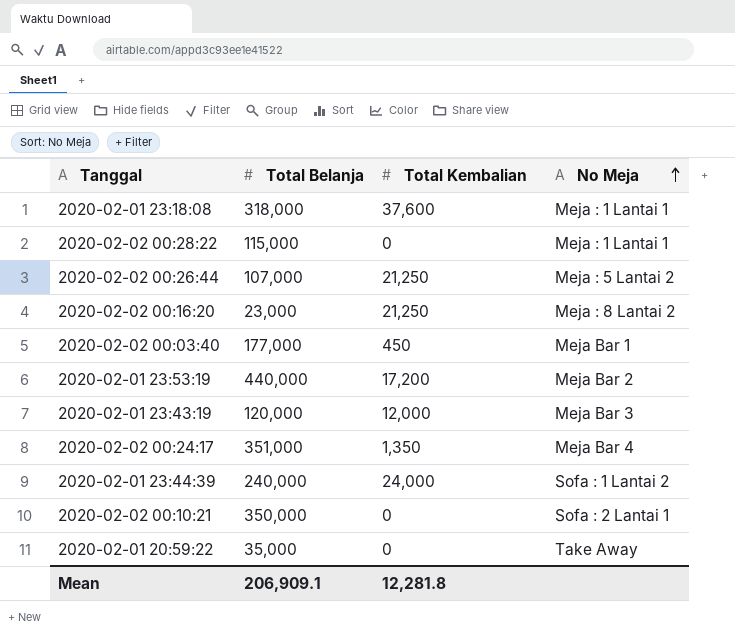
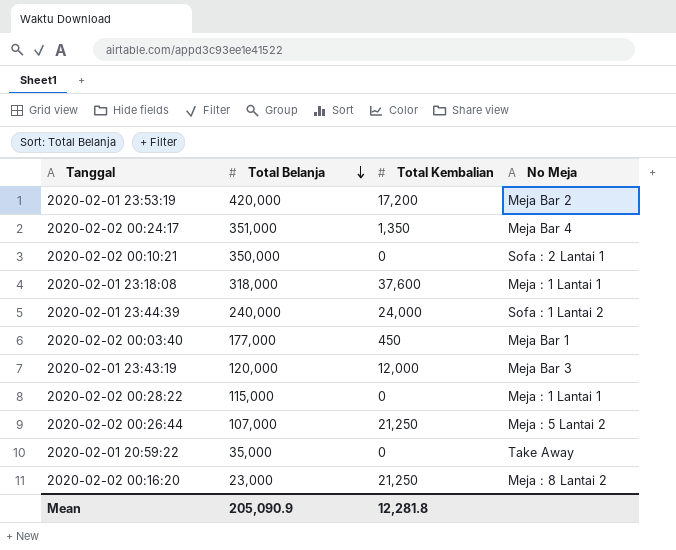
row order: No Meja ascending -> Total Belanja descending
2020-02-01 23:53:19 | Total Belanja: 440,000 -> 420,000
Mean | Total Belanja: 206,909.1 -> 205,090.9

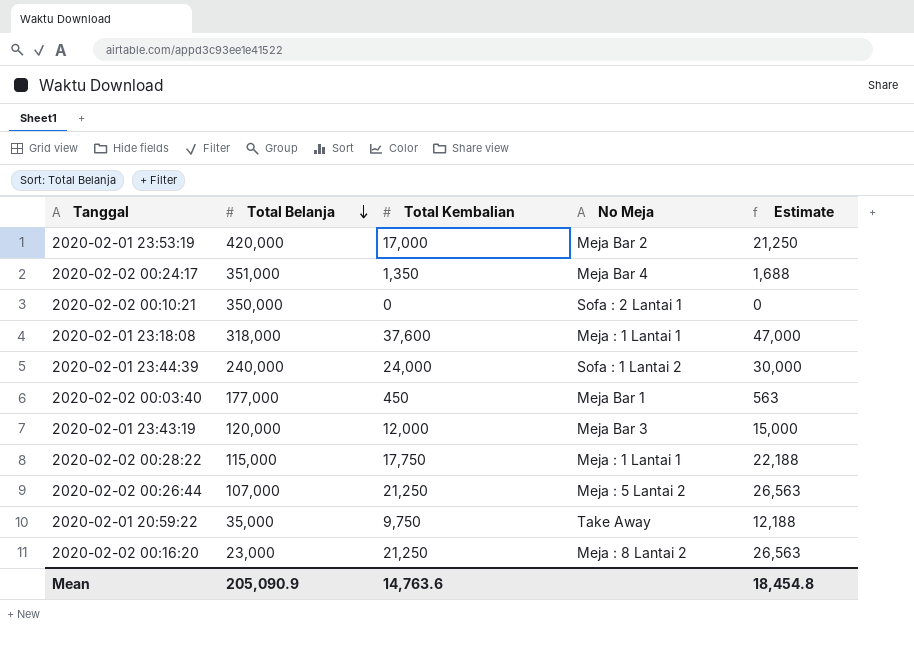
column Estimate | formula: none -> [Total Kembalian] * 1.25
2020-02-01 23:53:19 | Total Kembalian: 17,200 -> 17,000
2020-02-02 00:28:22 | Total Kembalian: 0 -> 17,750
2020-02-01 20:59:22 | Total Kembalian: 0 -> 9,750
Mean | Total Kembalian: 12,281.8 -> 14,763.6

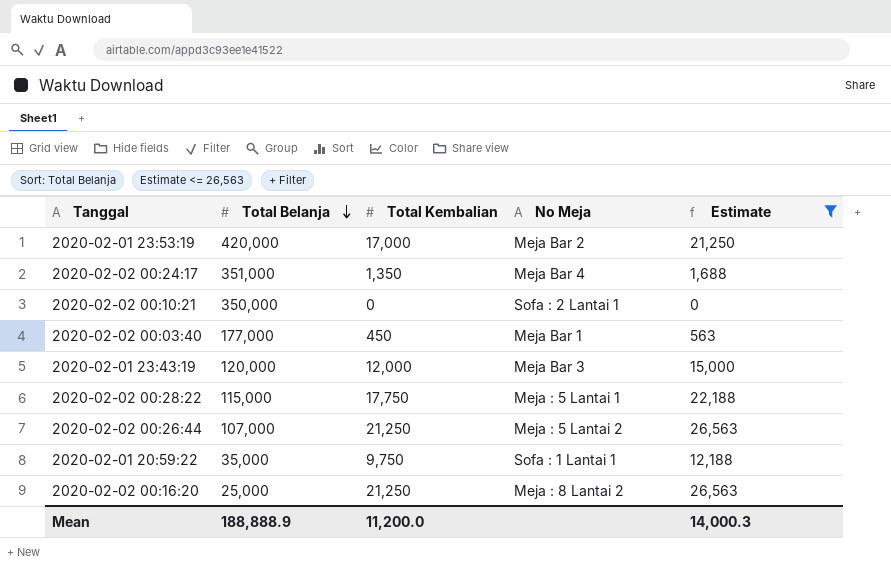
filter: none -> Estimate <= 26,563
2020-02-02 00:28:22 | No Meja: Meja : 1 Lantai 1 -> Meja : 5 Lantai 1
2020-02-01 20:59:22 | No Meja: Take Away -> Sofa : 1 Lantai 1
2020-02-02 00:16:20 | Total Belanja: 23,000 -> 25,000
Mean | Total Belanja: 205,090.9 -> 188,888.9
Mean | Total Kembalian: 14,763.6 -> 11,200.0
Mean | Estimate: 18,454.8 -> 14,000.3

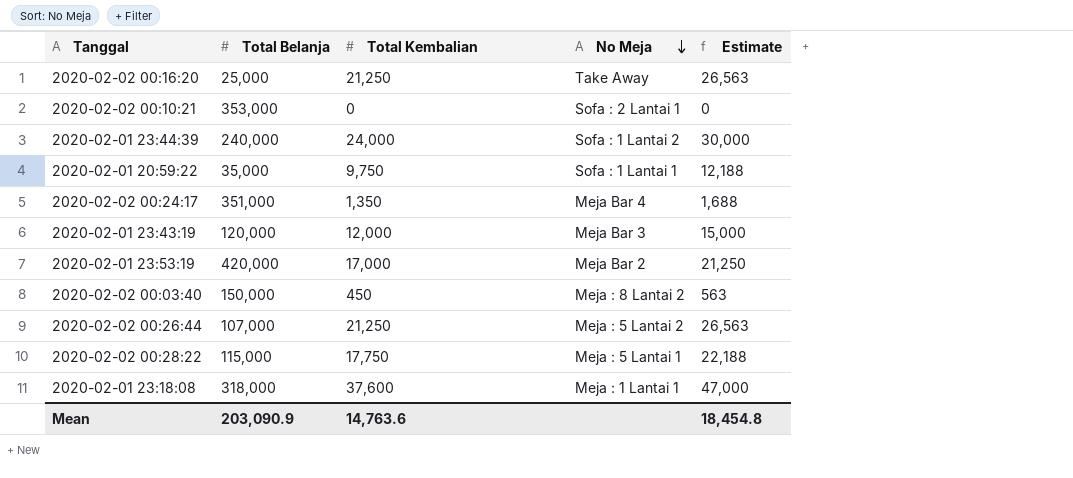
filter: Estimate <= 26,563 -> none
row order: Total Belanja descending -> No Meja descending
2020-02-02 00:16:20 | No Meja: Meja : 8 Lantai 2 -> Take Away
2020-02-02 00:10:21 | Total Belanja: 350,000 -> 353,000
2020-02-02 00:03:40 | Total Belanja: 177,000 -> 150,000
2020-02-02 00:03:40 | No Meja: Meja Bar 1 -> Meja : 8 Lantai 2
Mean | Total Belanja: 188,888.9 -> 203,090.9
Mean | Total Kembalian: 11,200.0 -> 14,763.6
Mean | Estimate: 14,000.3 -> 18,454.8

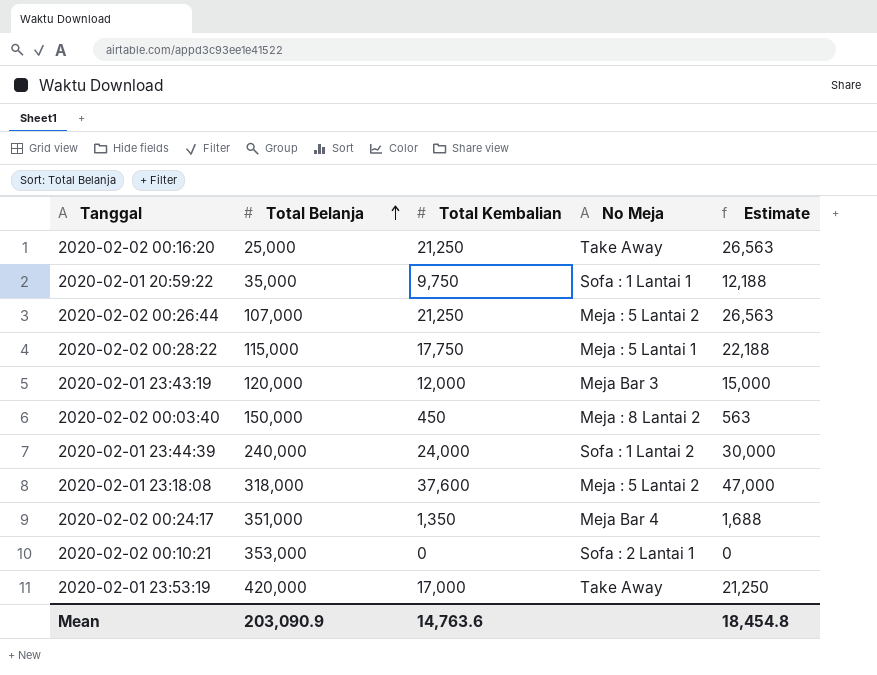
row order: No Meja descending -> Total Belanja ascending
2020-02-01 23:18:08 | No Meja: Meja : 1 Lantai 1 -> Meja : 5 Lantai 2
2020-02-01 23:53:19 | No Meja: Meja Bar 2 -> Take Away

